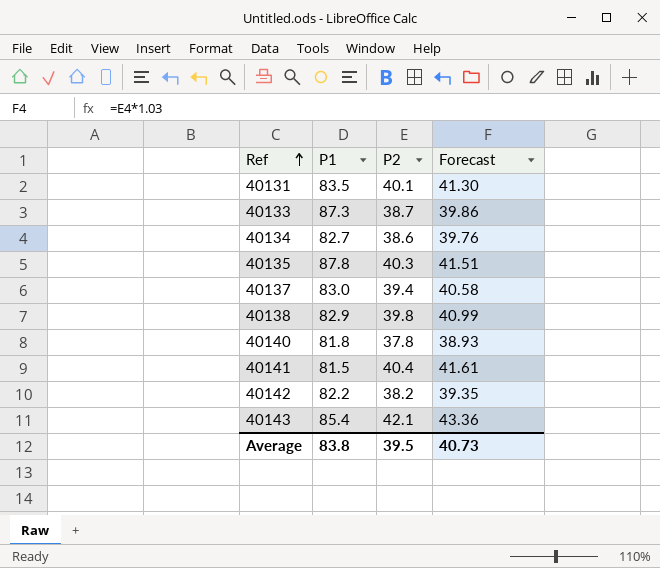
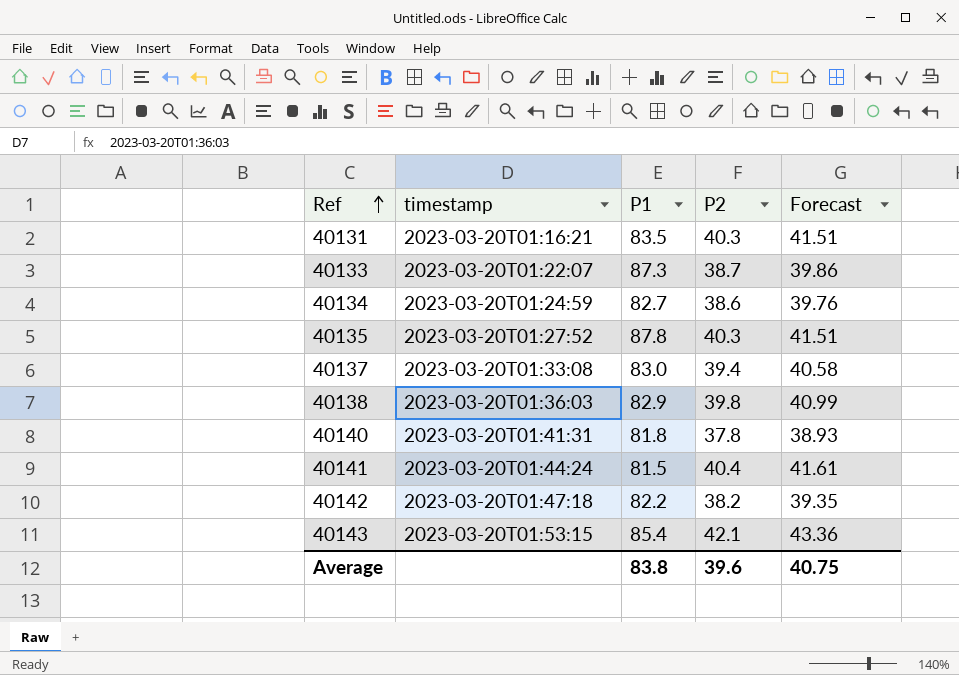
column timestamp | position: none -> 2
40131 | P2: 40.1 -> 40.3
40131 | Forecast: 41.30 -> 41.51
Average | P2: 39.5 -> 39.6
Average | Forecast: 40.73 -> 40.75

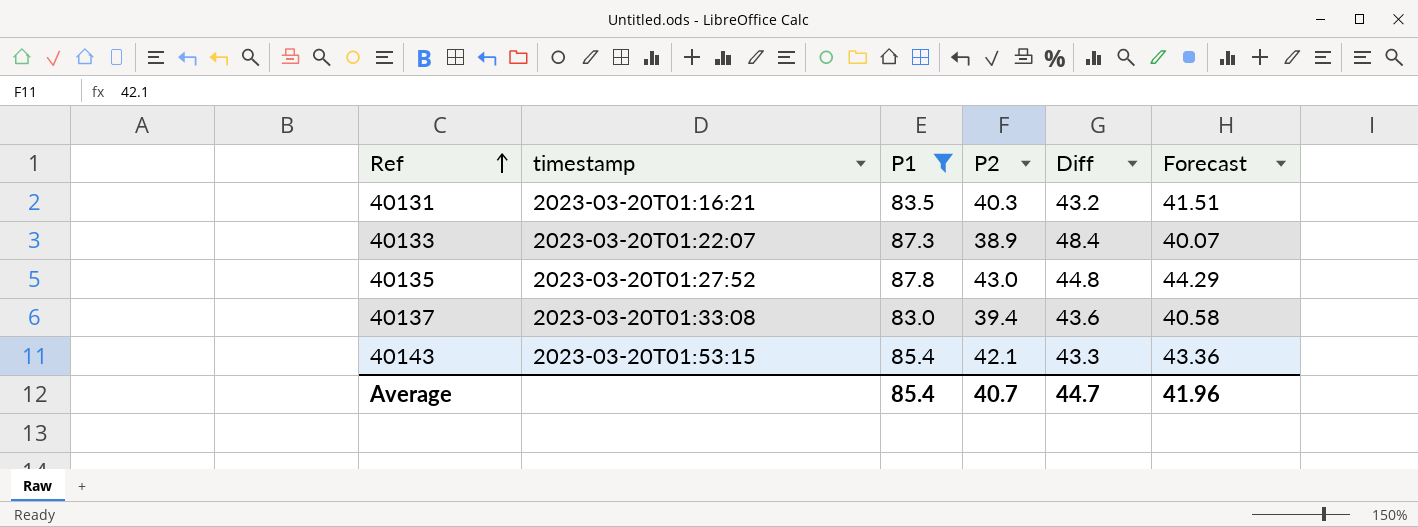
filter: none -> P1 >= 83.0
column Diff | formula: none -> [P1] - [P2]
40133 | P2: 38.7 -> 38.9
40133 | Forecast: 39.86 -> 40.07
40135 | P2: 40.3 -> 43.0
40135 | Forecast: 41.51 -> 44.29
Average | P1: 83.8 -> 85.4
Average | P2: 39.6 -> 40.7
Average | Forecast: 40.75 -> 41.96

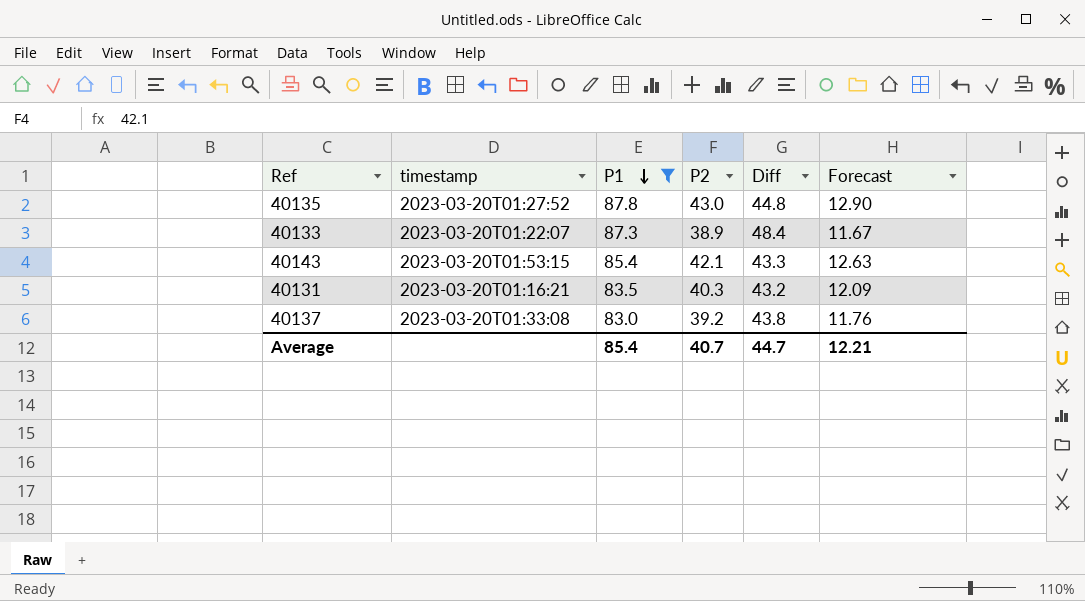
row order: Ref ascending -> P1 descending
column Forecast | formula: [P2] * 1.03 -> [P2] * 0.3
40137 | P2: 39.4 -> 39.2
40137 | Diff: 43.6 -> 43.8
Average | Forecast: 41.96 -> 12.21

